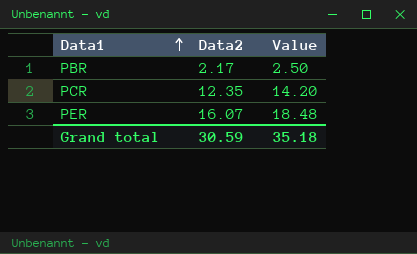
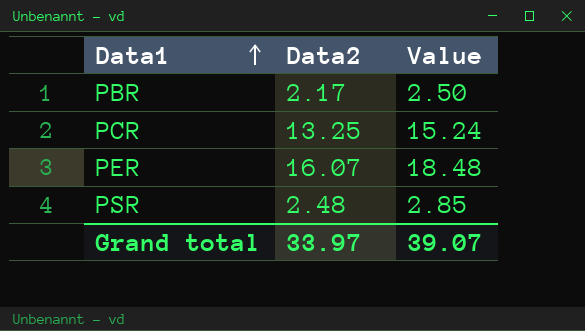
PCR | Data2: 12.35 -> 13.25
PCR | Value: 14.20 -> 15.24
row PSR: none -> 2.48 | 2.85
Grand total | Data2: 30.59 -> 33.97
Grand total | Value: 35.18 -> 39.07

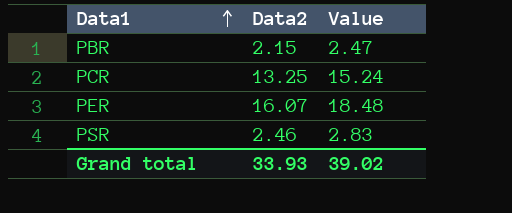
PBR | Data2: 2.17 -> 2.15
PBR | Value: 2.50 -> 2.47
PSR | Data2: 2.48 -> 2.46
PSR | Value: 2.85 -> 2.83
Grand total | Data2: 33.97 -> 33.93
Grand total | Value: 39.07 -> 39.02

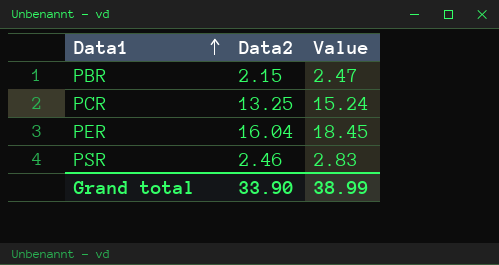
PER | Data2: 16.07 -> 16.04
PER | Value: 18.48 -> 18.45
Grand total | Data2: 33.93 -> 33.90
Grand total | Value: 39.02 -> 38.99

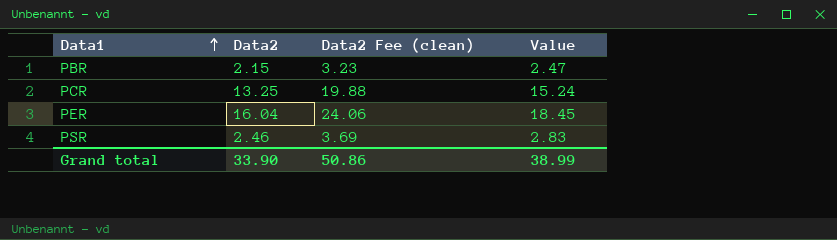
column Data2 Fee (clean) | formula: none -> [Data2] * 1.5

